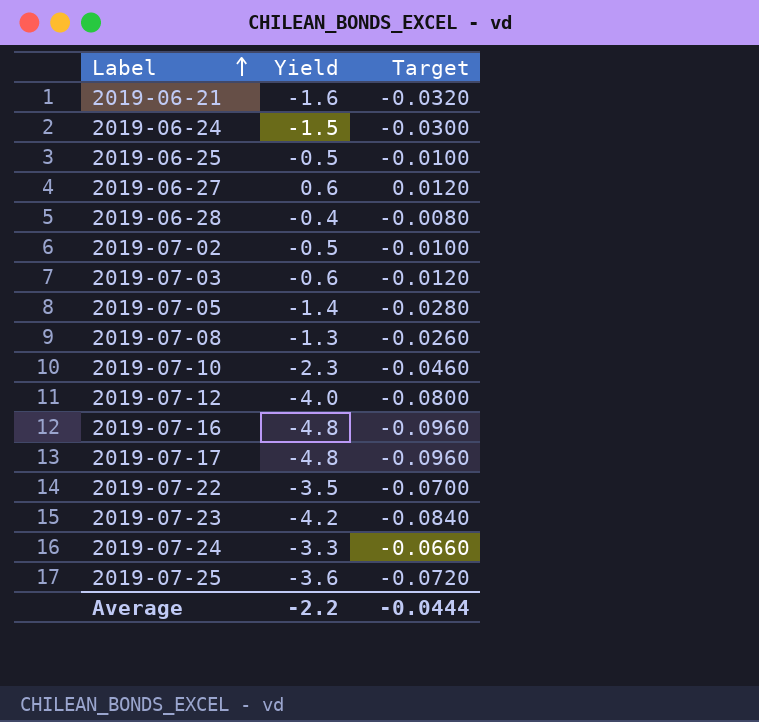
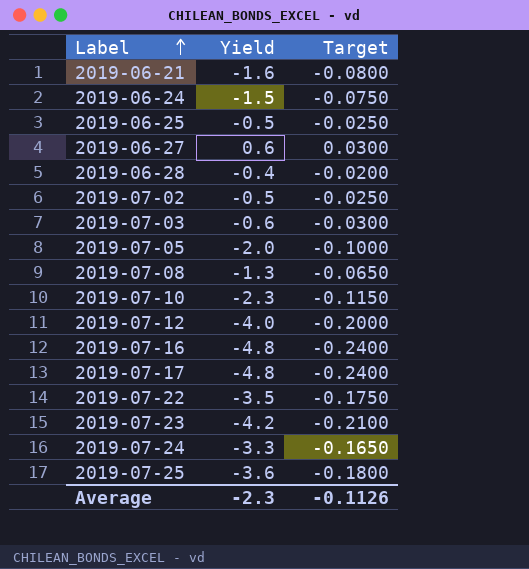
column Target | formula: [Yield] * 0.02 -> [Yield] * 0.05
2019-07-05 | Yield: -1.4 -> -2.0
Average | Yield: -2.2 -> -2.3
Average | Target: -0.0444 -> -0.1126

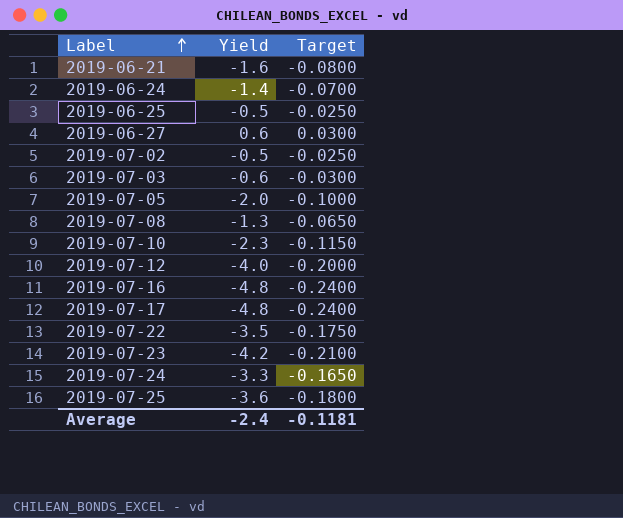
row 2019-06-28: -0.4 | -0.0200 -> none
2019-06-24 | Yield: -1.5 -> -1.4
2019-06-24 | Target: -0.0750 -> -0.0700
Average | Yield: -2.3 -> -2.4
Average | Target: -0.1126 -> -0.1181

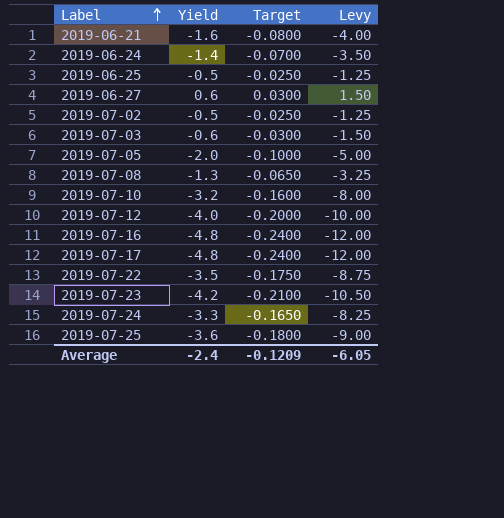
column Levy | formula: none -> [Yield] * 2.5
2019-07-10 | Yield: -2.3 -> -3.2
2019-07-10 | Target: -0.1150 -> -0.1600
Average | Target: -0.1181 -> -0.1209

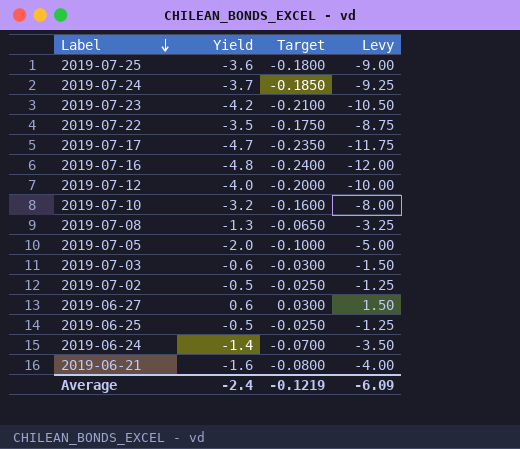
row order: Label ascending -> Label descending
2019-07-24 | Yield: -3.3 -> -3.7
2019-07-24 | Target: -0.1650 -> -0.1850
2019-07-24 | Levy: -8.25 -> -9.25
2019-07-17 | Yield: -4.8 -> -4.7
2019-07-17 | Target: -0.2400 -> -0.2350
2019-07-17 | Levy: -12.00 -> -11.75
Average | Target: -0.1209 -> -0.1219
Average | Levy: -6.05 -> -6.09

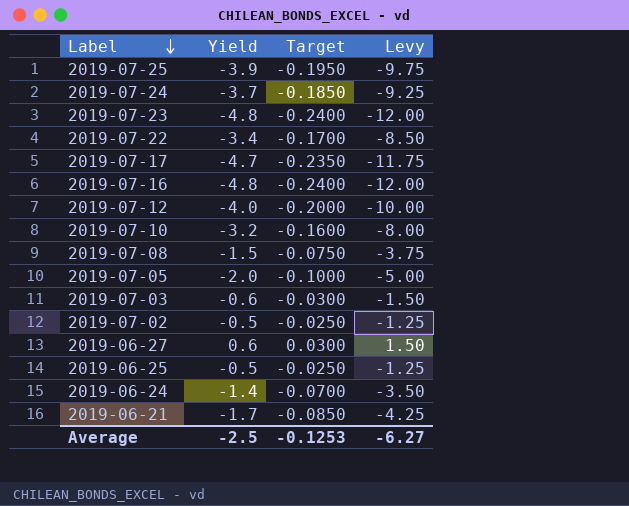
2019-07-25 | Yield: -3.6 -> -3.9
2019-07-25 | Target: -0.1800 -> -0.1950
2019-07-25 | Levy: -9.00 -> -9.75
2019-07-23 | Yield: -4.2 -> -4.8
2019-07-23 | Target: -0.2100 -> -0.2400
2019-07-23 | Levy: -10.50 -> -12.00
2019-07-22 | Yield: -3.5 -> -3.4
2019-07-22 | Target: -0.1750 -> -0.1700
2019-07-22 | Levy: -8.75 -> -8.50
2019-07-08 | Yield: -1.3 -> -1.5
2019-07-08 | Target: -0.0650 -> -0.0750
2019-07-08 | Levy: -3.25 -> -3.75
2019-06-21 | Yield: -1.6 -> -1.7
2019-06-21 | Target: -0.0800 -> -0.0850
2019-06-21 | Levy: -4.00 -> -4.25
Average | Yield: -2.4 -> -2.5
Average | Target: -0.1219 -> -0.1253
Average | Levy: -6.09 -> -6.27

